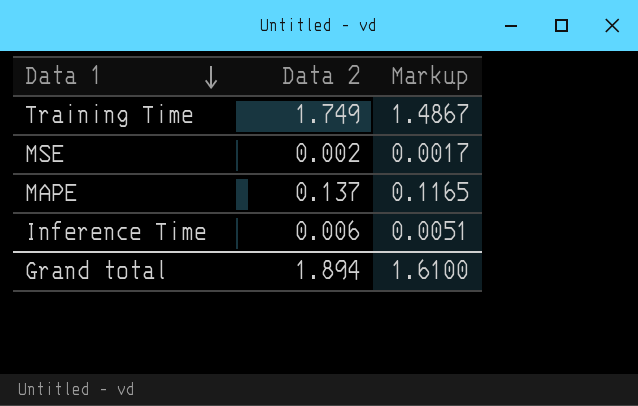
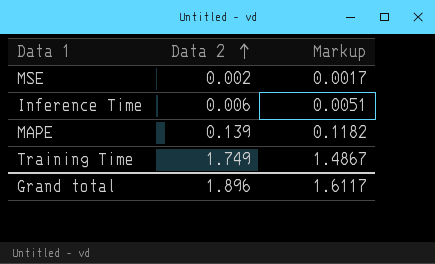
row order: Data 1 descending -> Data 2 ascending
MAPE | Data 2: 0.137 -> 0.139
MAPE | Markup: 0.1165 -> 0.1182
Grand total | Data 2: 1.894 -> 1.896
Grand total | Markup: 1.6100 -> 1.6117

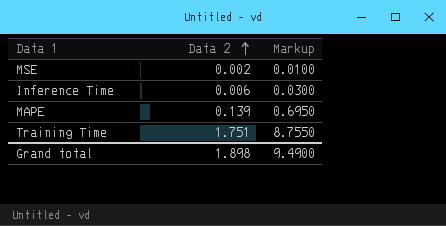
column Markup | formula: [Data 2] * 0.85 -> [Data 2] * 5
Training Time | Data 2: 1.749 -> 1.751
Grand total | Data 2: 1.896 -> 1.898
Grand total | Markup: 1.6117 -> 9.4900

